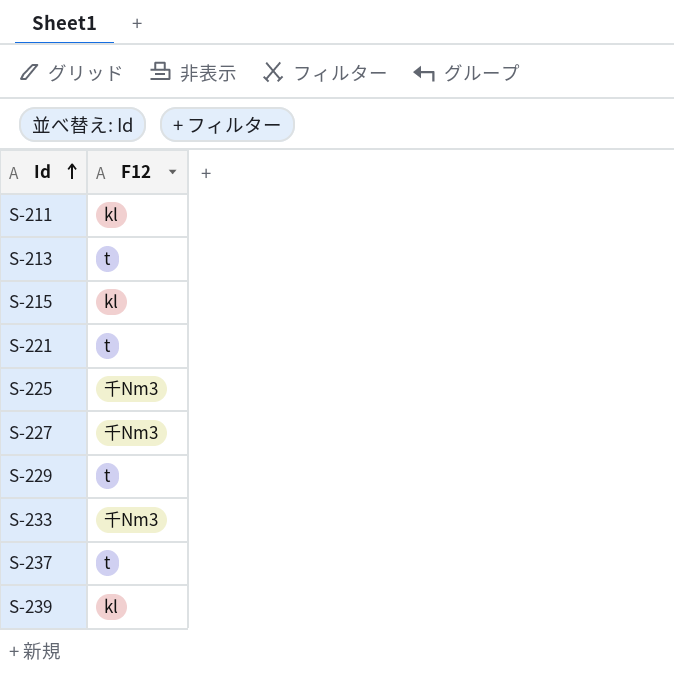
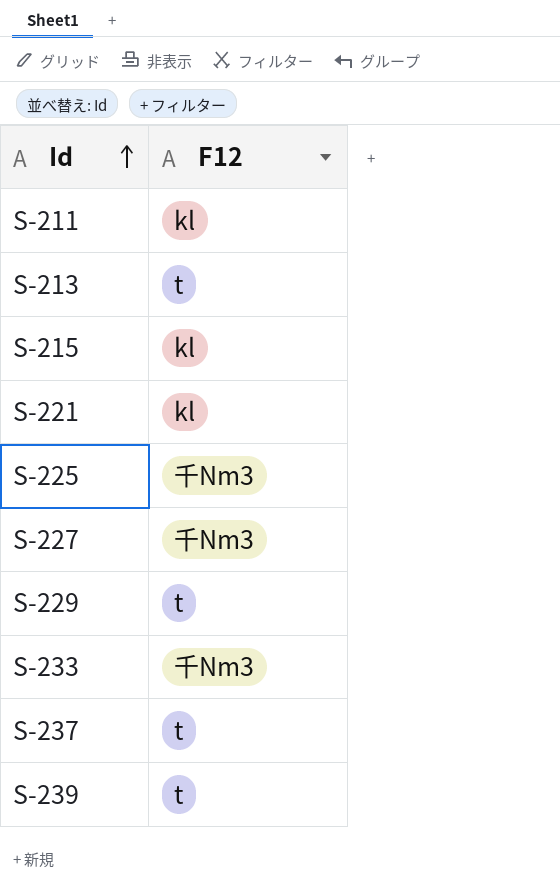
S-221 | F12: t -> kl
S-239 | F12: kl -> t

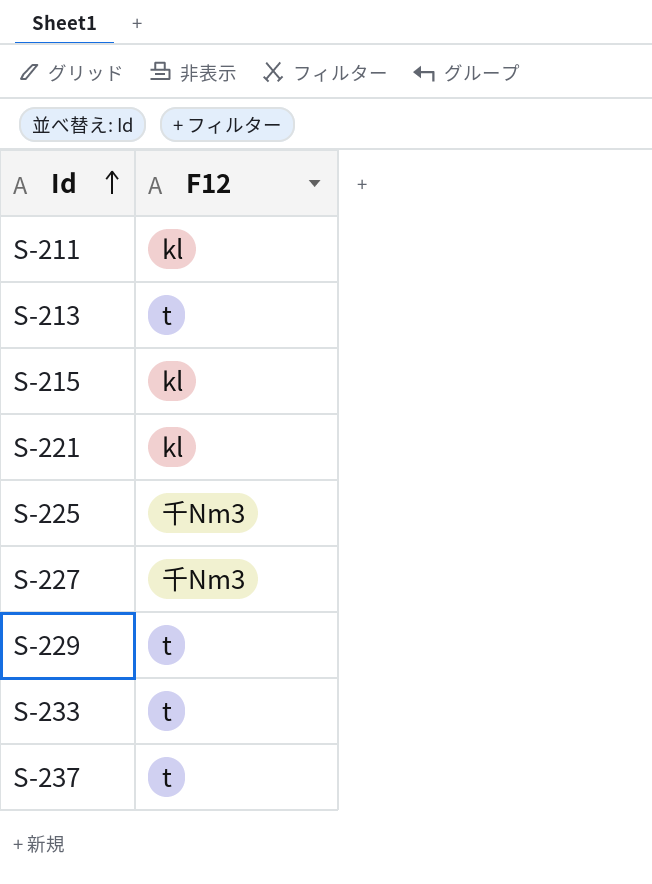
row S-239: t -> none
S-233 | F12: 千Nm3 -> t

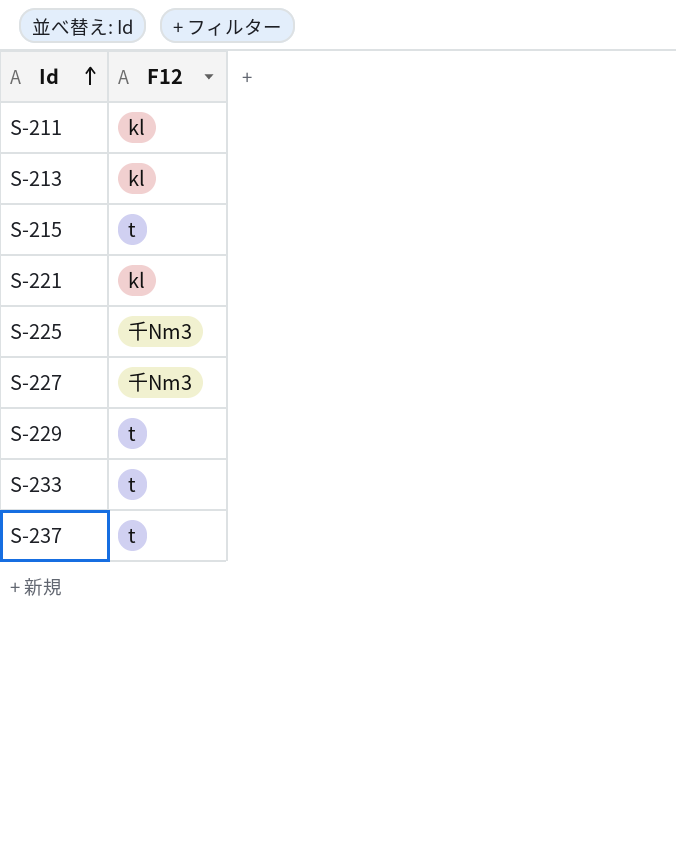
S-213 | F12: t -> kl
S-215 | F12: kl -> t

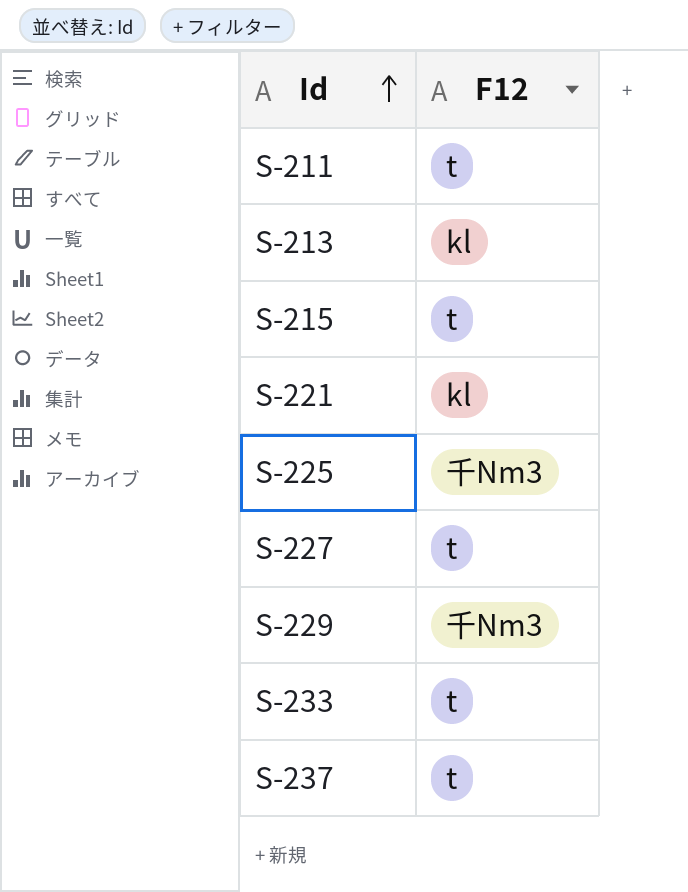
S-211 | F12: kl -> t
S-227 | F12: 千Nm3 -> t
S-229 | F12: t -> 千Nm3

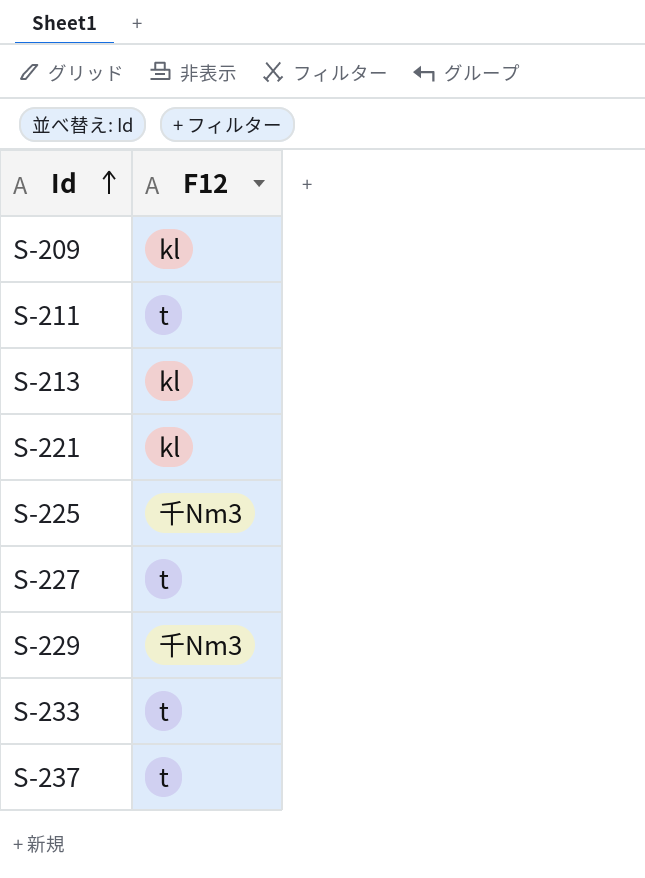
row S-215: t -> none
row S-209: none -> kl

